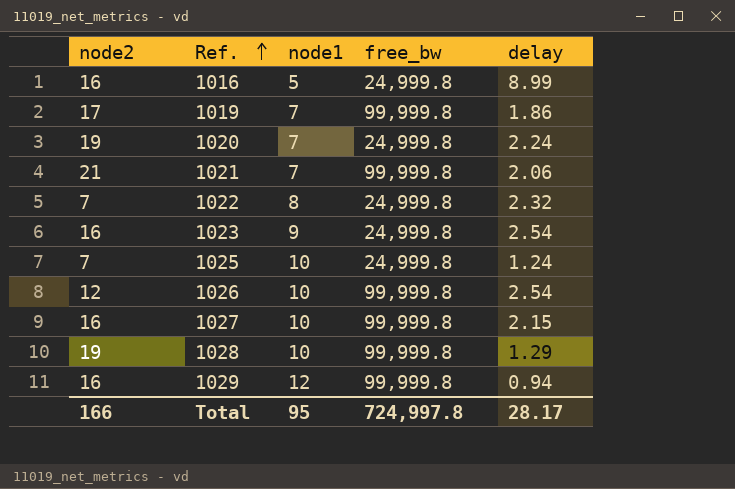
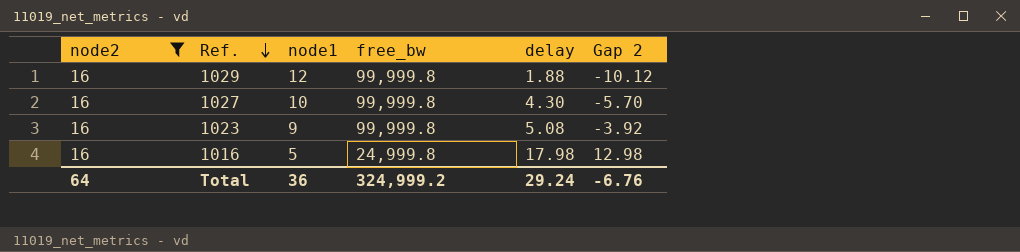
filter: none -> node2 = 16
row order: Ref. ascending -> Ref. descending
column Gap 2 | formula: none -> [delay] - [node1]
1029 | delay: 0.94 -> 1.88
1027 | delay: 2.15 -> 4.30
1023 | free_bw: 24,999.8 -> 99,999.8
1023 | delay: 2.54 -> 5.08
1016 | delay: 8.99 -> 17.98
Total | node2: 166 -> 64
Total | node1: 95 -> 36
Total | free_bw: 724,997.8 -> 324,999.2
Total | delay: 28.17 -> 29.24

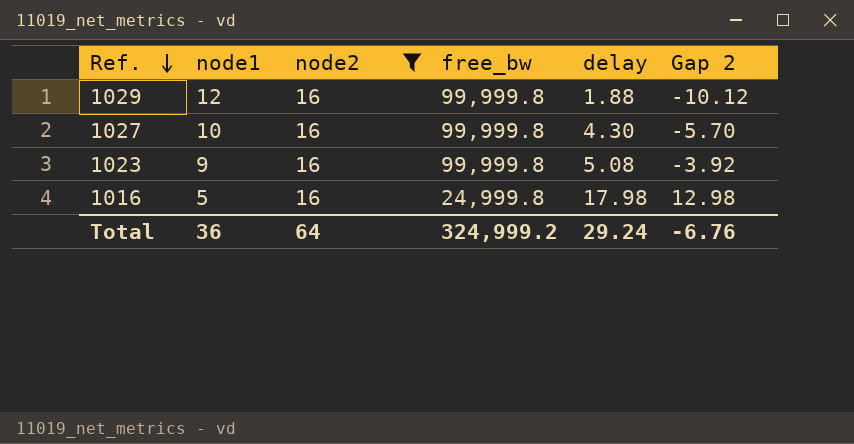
column node2 | position: 1 -> 3

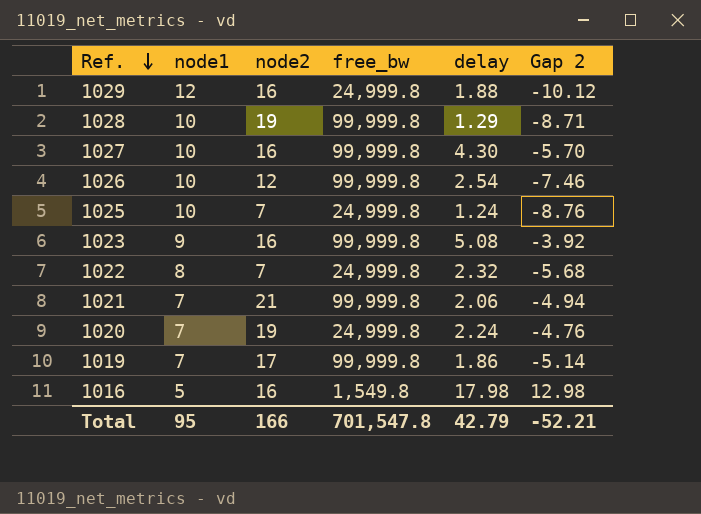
filter: node2 = 16 -> none
1029 | free_bw: 99,999.8 -> 24,999.8
1016 | free_bw: 24,999.8 -> 1,549.8
Total | node1: 36 -> 95
Total | node2: 64 -> 166
Total | free_bw: 324,999.2 -> 701,547.8
Total | delay: 29.24 -> 42.79
Total | Gap 2: -6.76 -> -52.21

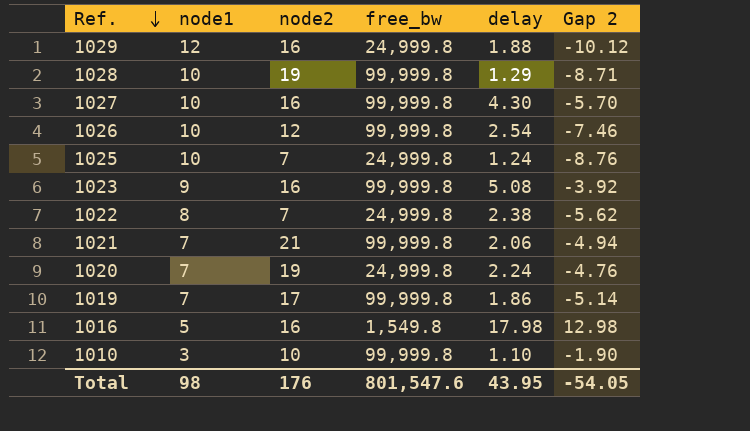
1022 | delay: 2.32 -> 2.38
1022 | Gap 2: -5.68 -> -5.62
row 1010: none -> 3 | 10 | 99,999.8 | 1.10 | -1.90
Total | node1: 95 -> 98
Total | node2: 166 -> 176
Total | free_bw: 701,547.8 -> 801,547.6
Total | delay: 42.79 -> 43.95
Total | Gap 2: -52.21 -> -54.05

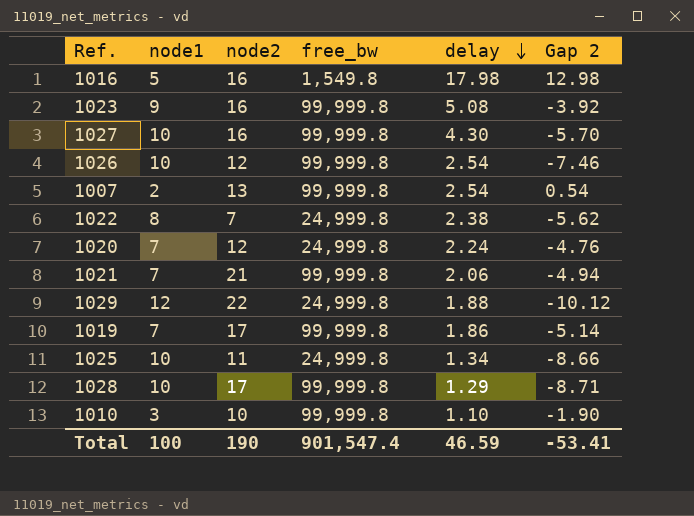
row order: Ref. descending -> delay descending
row 1007: none -> 2 | 13 | 99,999.8 | 2.54 | 0.54
1020 | node2: 19 -> 12
1029 | node2: 16 -> 22
1025 | node2: 7 -> 11
1025 | delay: 1.24 -> 1.34
1025 | Gap 2: -8.76 -> -8.66
1028 | node2: 19 -> 17
Total | node1: 98 -> 100
Total | node2: 176 -> 190
Total | free_bw: 801,547.6 -> 901,547.4
Total | delay: 43.95 -> 46.59
Total | Gap 2: -54.05 -> -53.41

